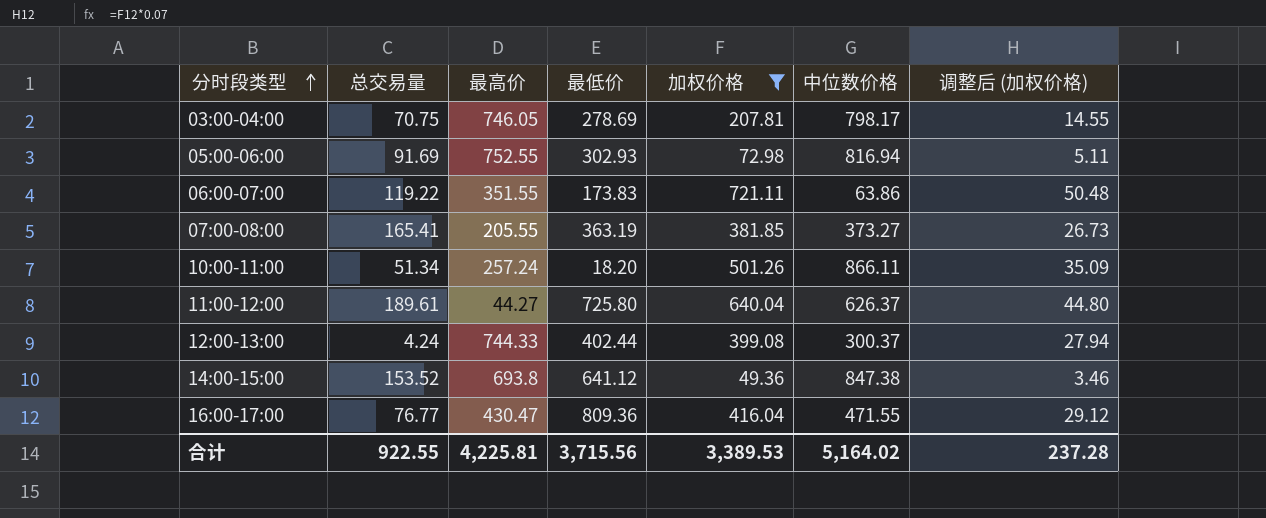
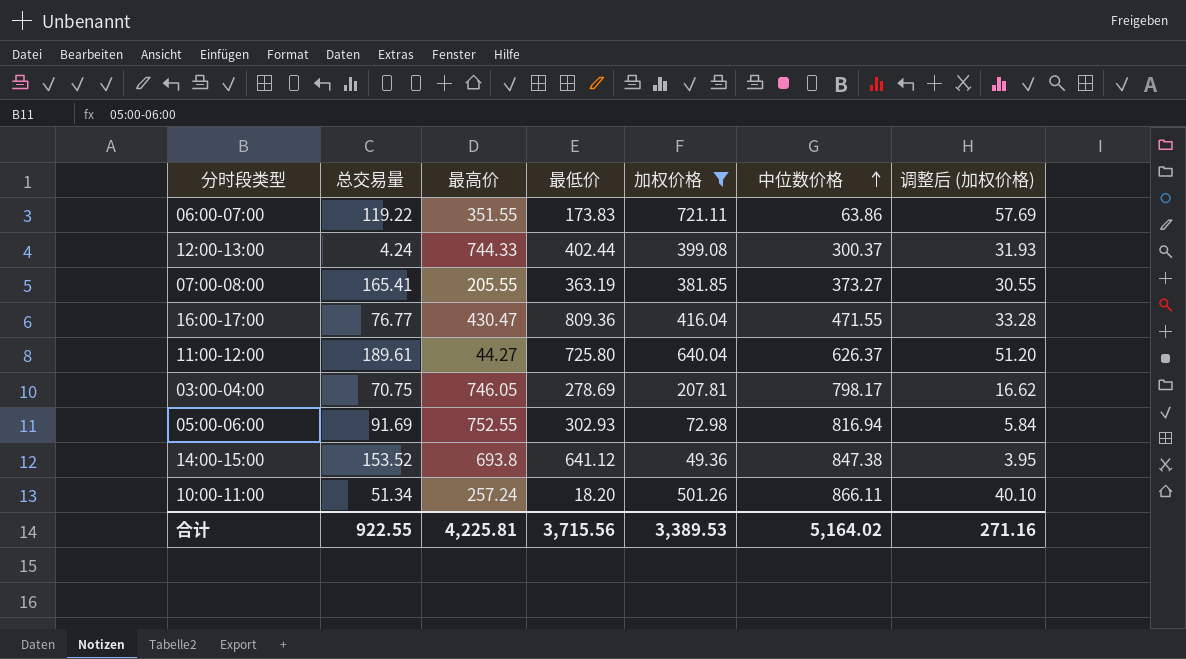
row order: 分时段类型 ascending -> 中位数价格 ascending
column 调整后 (加权价格) | formula: [加权价格] * 0.07 -> [加权价格] * 0.08
合计 | 调整后 (加权价格): 237.28 -> 271.16

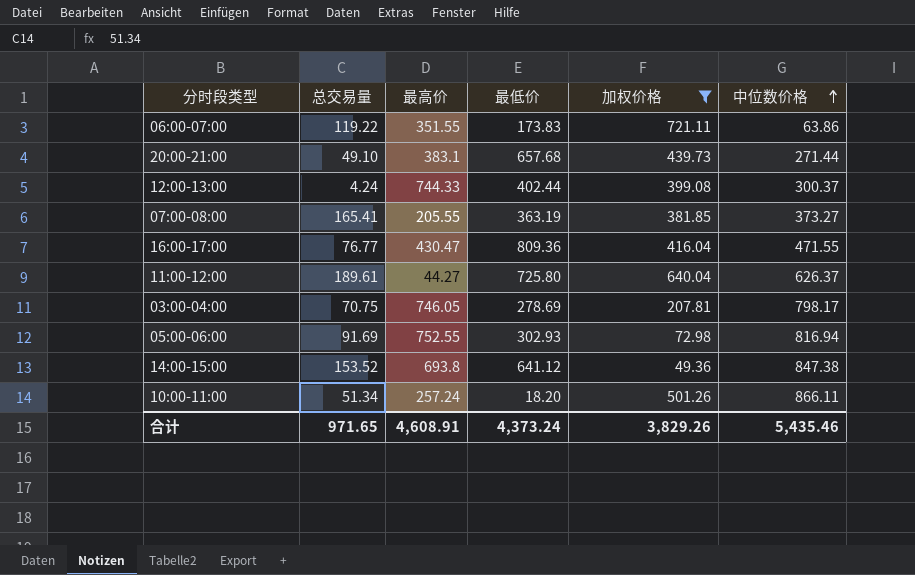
column 调整后 (加权价格) | formula: [加权价格] * 0.08 -> none
row 20:00-21:00: none -> 49.10 | 383.1 | 657.68 | 439.73 | 271.44
合计 | 总交易量: 922.55 -> 971.65
合计 | 最高价: 4,225.81 -> 4,608.91
合计 | 最低价: 3,715.56 -> 4,373.24
合计 | 加权价格: 3,389.53 -> 3,829.26
合计 | 中位数价格: 5,164.02 -> 5,435.46

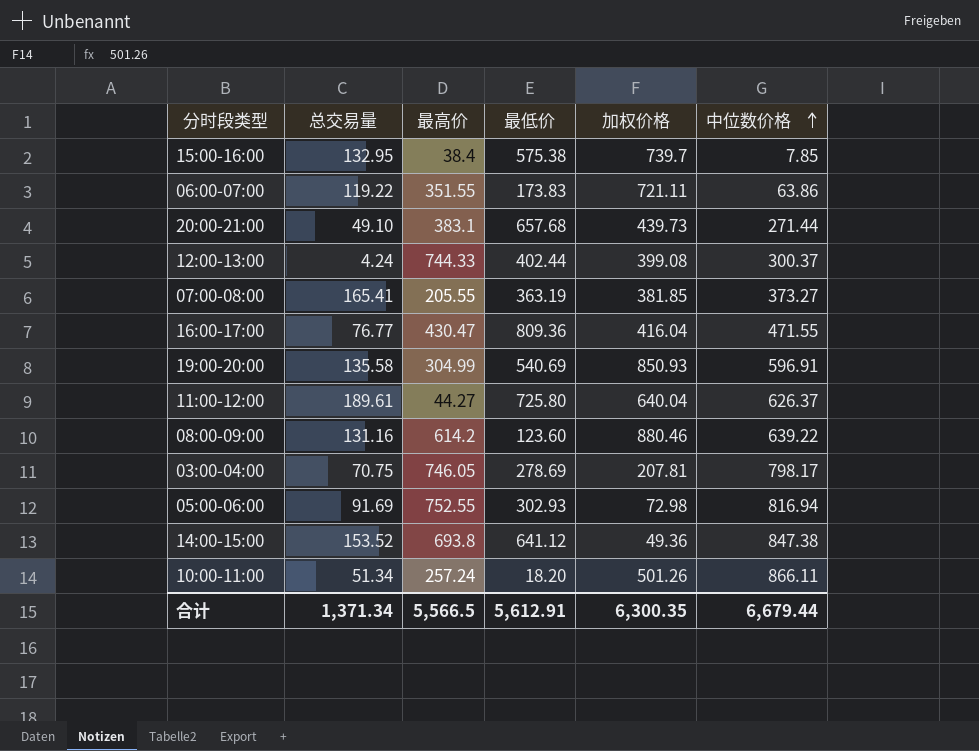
filter: 加权价格 <= 721.11 -> none
合计 | 总交易量: 971.65 -> 1,371.34
合计 | 最高价: 4,608.91 -> 5,566.5
合计 | 最低价: 4,373.24 -> 5,612.91
合计 | 加权价格: 3,829.26 -> 6,300.35
合计 | 中位数价格: 5,435.46 -> 6,679.44

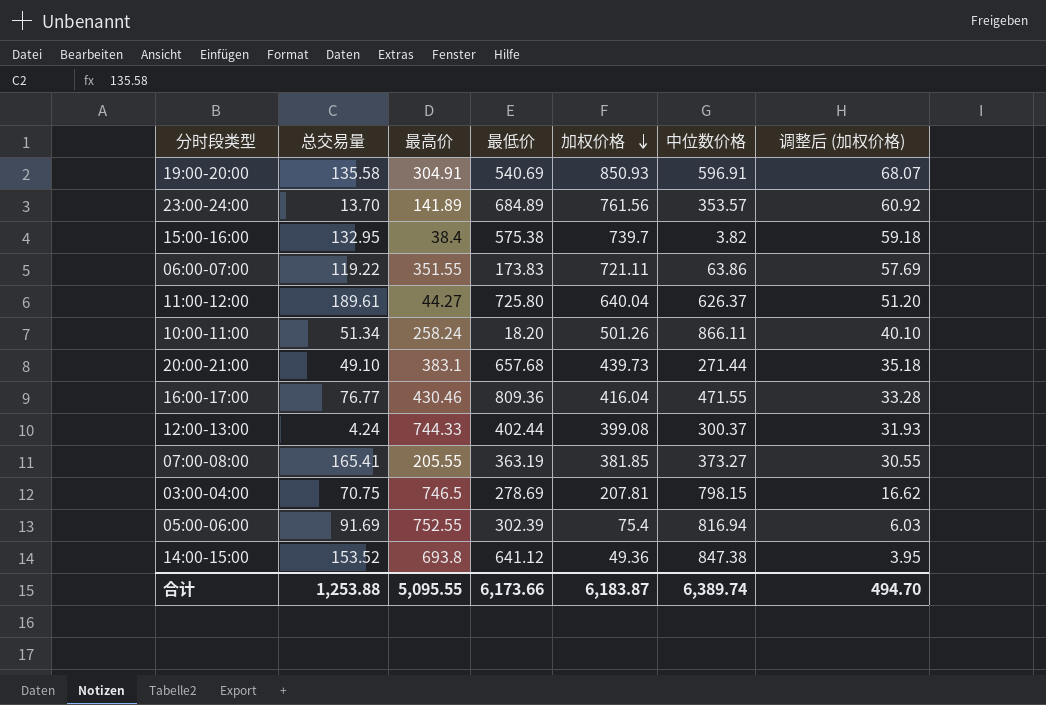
row order: 中位数价格 ascending -> 加权价格 descending
column 调整后 (加权价格) | formula: none -> [加权价格] * 0.08
row 08:00-09:00: 131.16 | 614.2 | 123.60 | 880.46 | 639.22 -> none
19:00-20:00 | 最高价: 304.99 -> 304.91
row 23:00-24:00: none -> 13.70 | 141.89 | 684.89 | 761.56 | 353.57 | 60.92
15:00-16:00 | 中位数价格: 7.85 -> 3.82
10:00-11:00 | 最高价: 257.24 -> 258.24
16:00-17:00 | 最高价: 430.47 -> 430.46
03:00-04:00 | 最高价: 746.05 -> 746.5
03:00-04:00 | 中位数价格: 798.17 -> 798.15
05:00-06:00 | 最低价: 302.93 -> 302.39
05:00-06:00 | 加权价格: 72.98 -> 75.4
合计 | 总交易量: 1,371.34 -> 1,253.88
合计 | 最高价: 5,566.5 -> 5,095.55
合计 | 最低价: 5,612.91 -> 6,173.66
合计 | 加权价格: 6,300.35 -> 6,183.87
合计 | 中位数价格: 6,679.44 -> 6,389.74

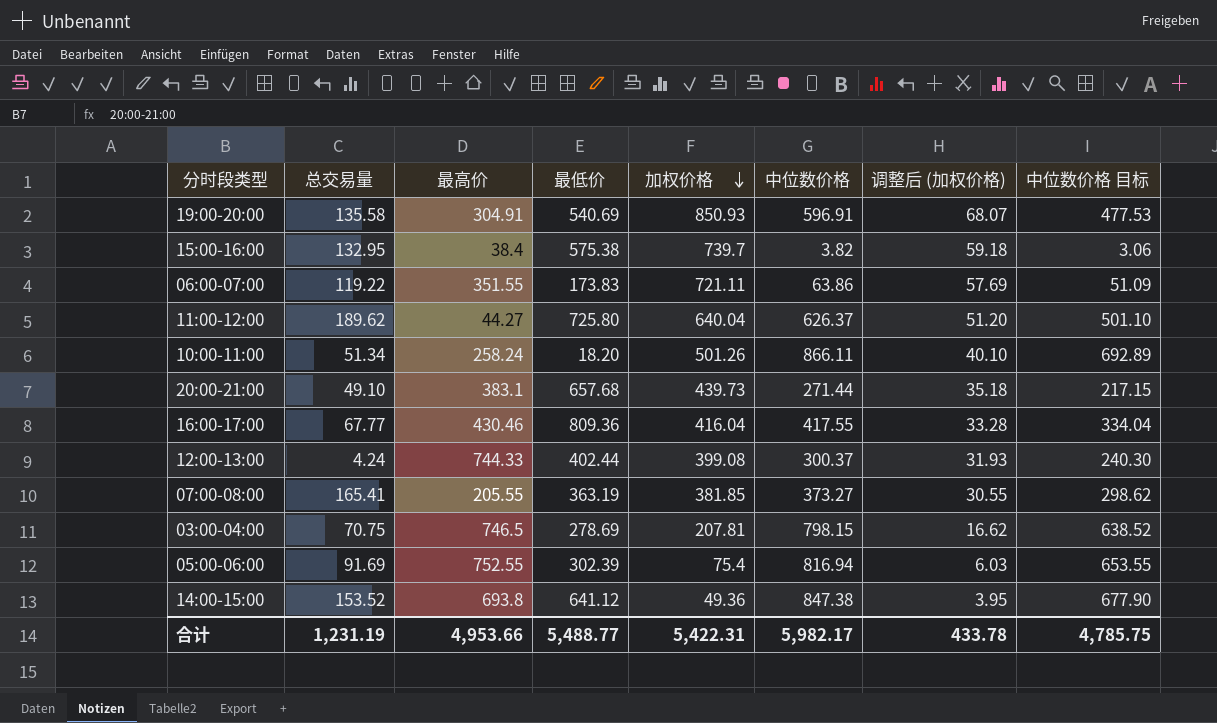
column 中位数价格 目标 | formula: none -> [中位数价格] * 0.8
row 23:00-24:00: 13.70 | 141.89 | 684.89 | 761.56 | 353.57 | 60.92 -> none
11:00-12:00 | 总交易量: 189.61 -> 189.62
16:00-17:00 | 总交易量: 76.77 -> 67.77
16:00-17:00 | 中位数价格: 471.55 -> 417.55
合计 | 总交易量: 1,253.88 -> 1,231.19
合计 | 最高价: 5,095.55 -> 4,953.66
合计 | 最低价: 6,173.66 -> 5,488.77
合计 | 加权价格: 6,183.87 -> 5,422.31
合计 | 中位数价格: 6,389.74 -> 5,982.17
合计 | 调整后 (加权价格): 494.70 -> 433.78

